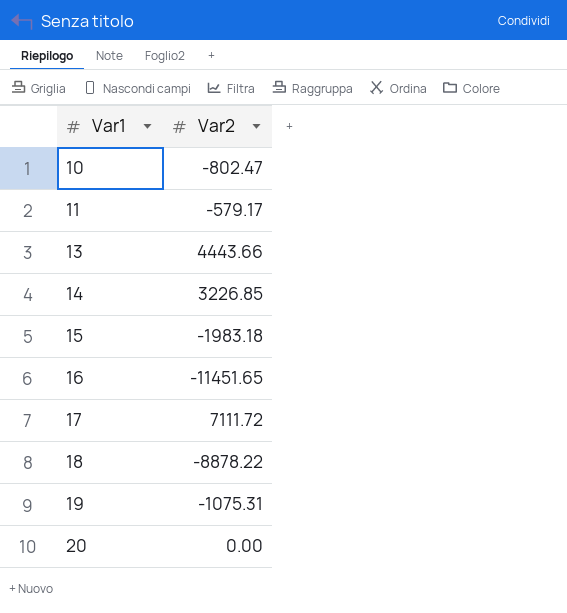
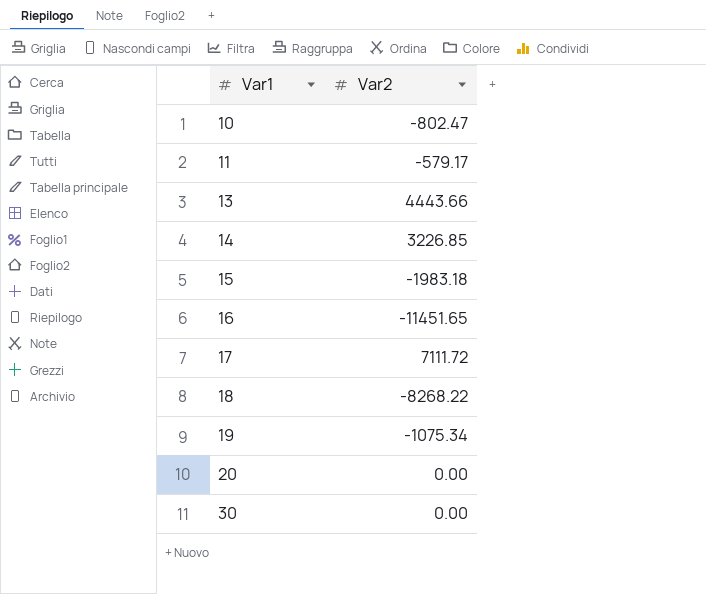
18 | Var2: -8878.22 -> -8268.22
19 | Var2: -1075.31 -> -1075.34
row 30: none -> 0.00

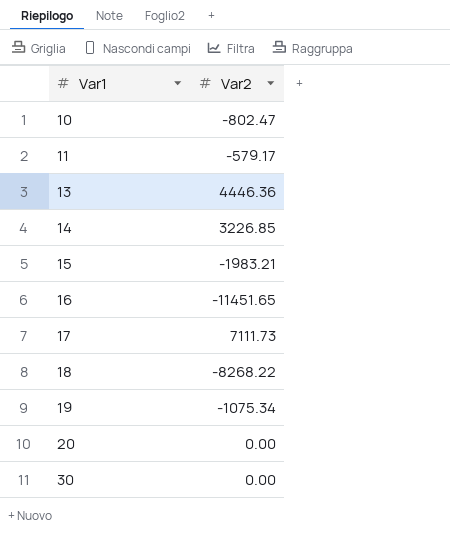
13 | Var2: 4443.66 -> 4446.36
15 | Var2: -1983.18 -> -1983.21
17 | Var2: 7111.72 -> 7111.73

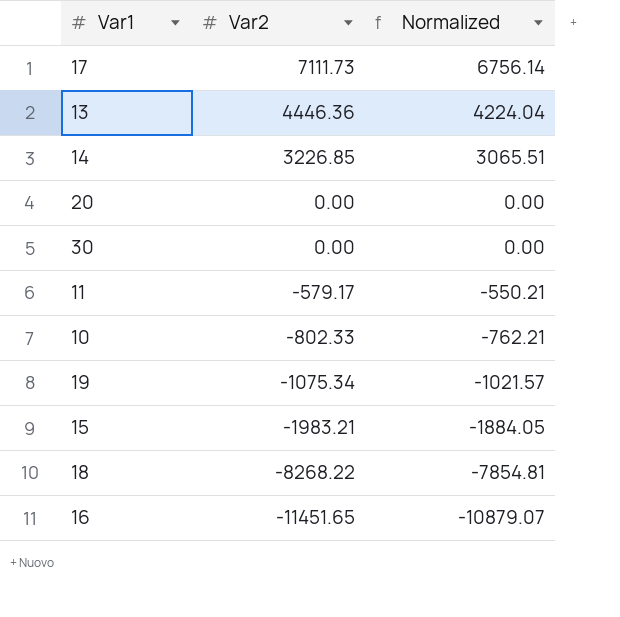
row order: Var1 ascending -> Var2 descending
column Normalized | formula: none -> [Var2] * 0.95
10 | Var2: -802.47 -> -802.33

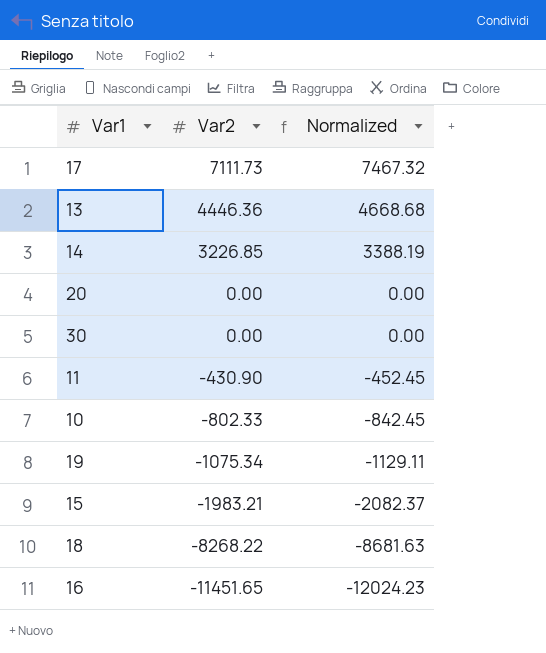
column Normalized | formula: [Var2] * 0.95 -> [Var2] * 1.05
11 | Var2: -579.17 -> -430.90

